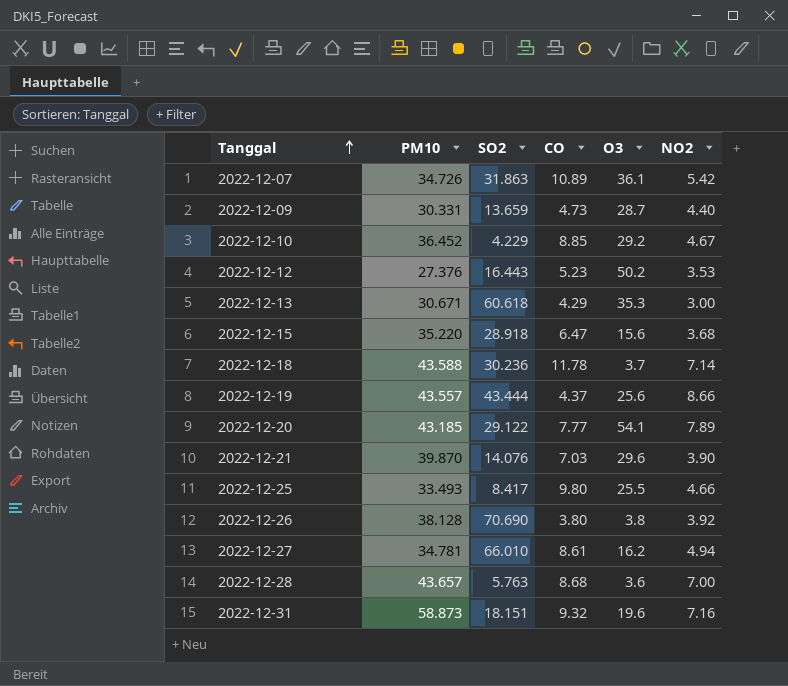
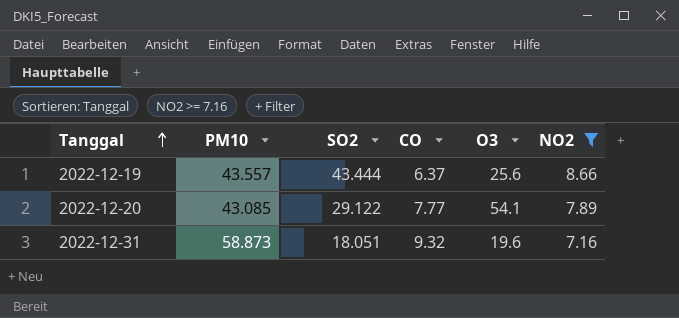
filter: none -> NO2 >= 7.16
2022-12-19 | CO: 4.37 -> 6.37
2022-12-20 | PM10: 43.185 -> 43.085
2022-12-31 | SO2: 18.151 -> 18.051

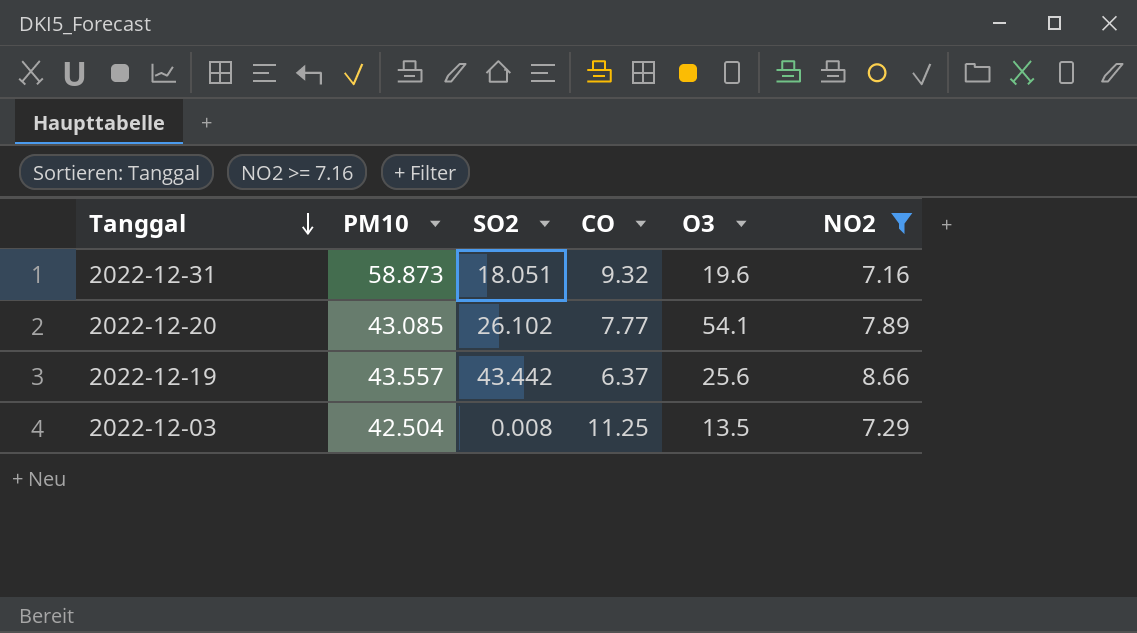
row order: Tanggal ascending -> Tanggal descending
2022-12-20 | SO2: 29.122 -> 26.102
2022-12-19 | SO2: 43.444 -> 43.442
row 2022-12-03: none -> 42.504 | 0.008 | 11.25 | 13.5 | 7.29

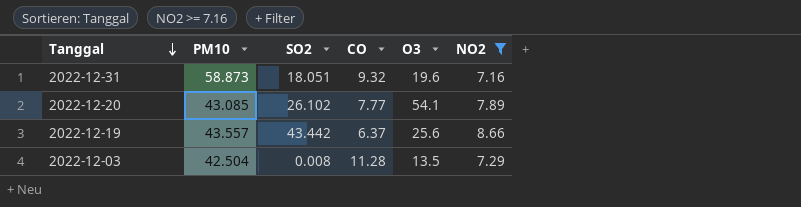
2022-12-03 | CO: 11.25 -> 11.28

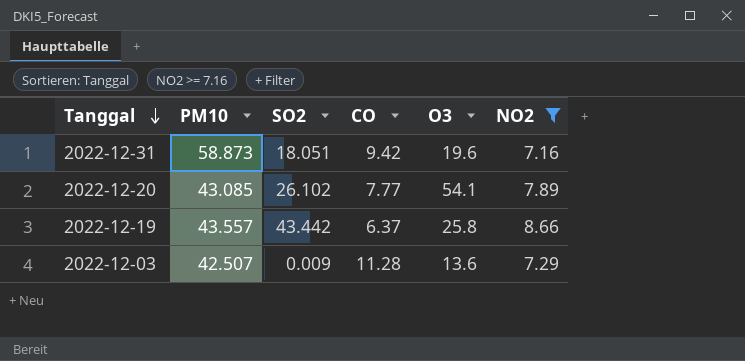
2022-12-31 | CO: 9.32 -> 9.42
2022-12-19 | O3: 25.6 -> 25.8
2022-12-03 | PM10: 42.504 -> 42.507
2022-12-03 | SO2: 0.008 -> 0.009
2022-12-03 | O3: 13.5 -> 13.6

